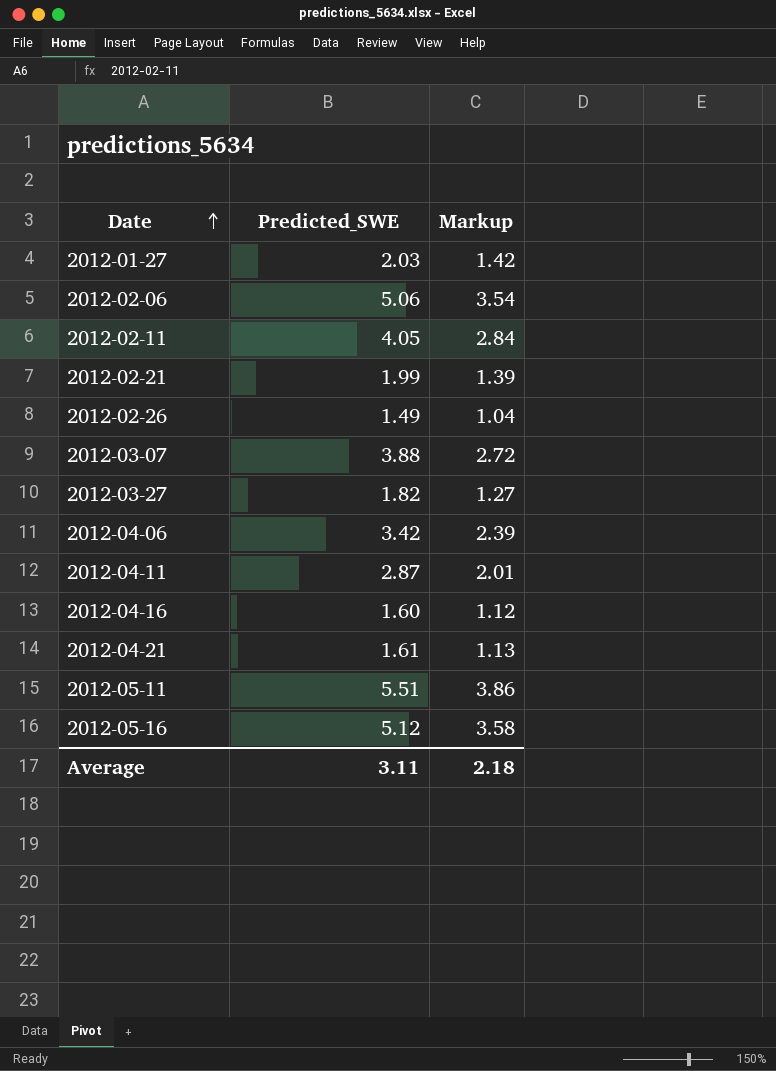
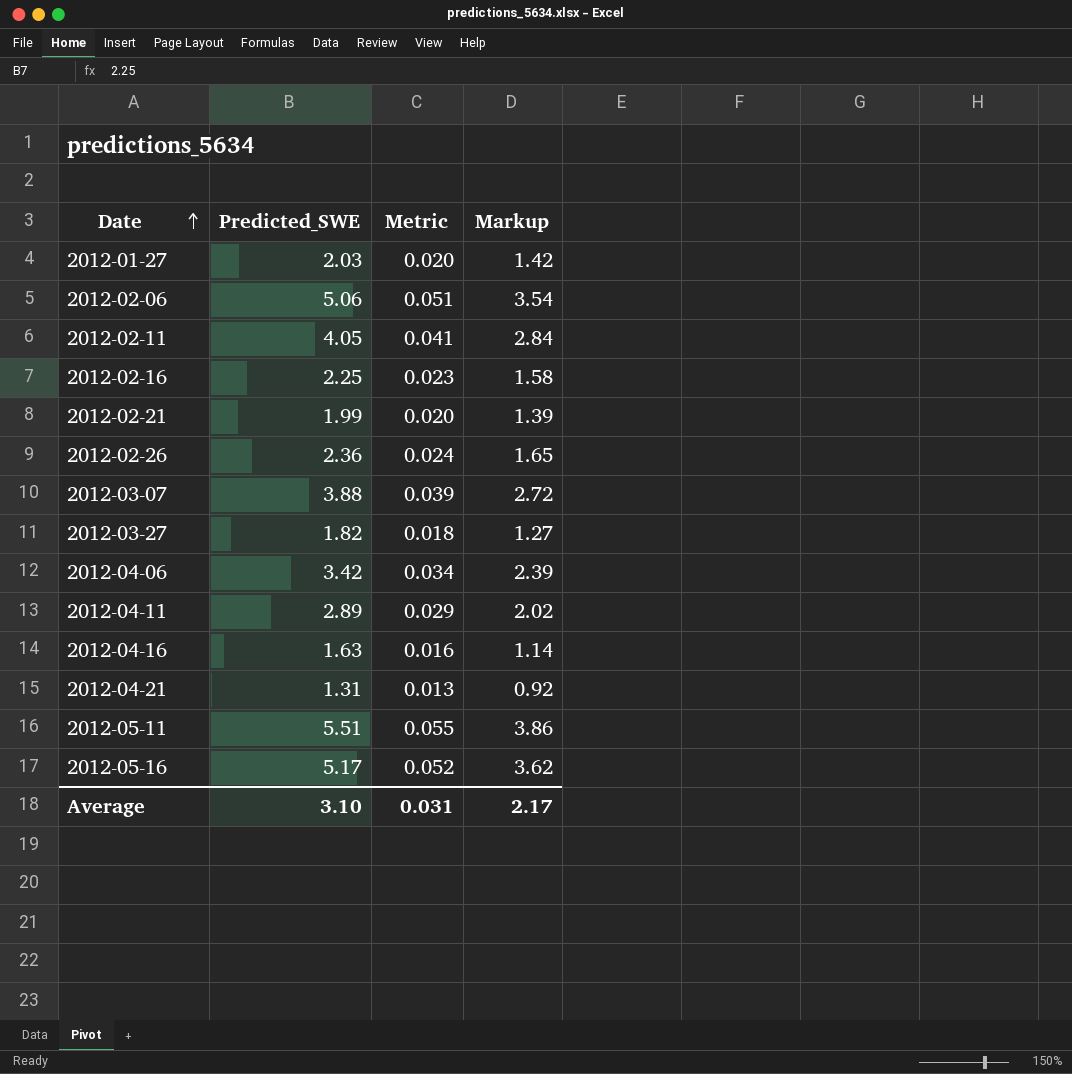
column Metric | formula: none -> [Predicted_SWE] * 0.01
row 2012-02-16: none -> 2.25 | 0.023 | 1.58
2012-02-26 | Predicted_SWE: 1.49 -> 2.36
2012-02-26 | Markup: 1.04 -> 1.65
2012-04-11 | Predicted_SWE: 2.87 -> 2.89
2012-04-11 | Markup: 2.01 -> 2.02
2012-04-16 | Predicted_SWE: 1.60 -> 1.63
2012-04-16 | Markup: 1.12 -> 1.14
2012-04-21 | Predicted_SWE: 1.61 -> 1.31
2012-04-21 | Markup: 1.13 -> 0.92
2012-05-16 | Predicted_SWE: 5.12 -> 5.17
2012-05-16 | Markup: 3.58 -> 3.62
Average | Predicted_SWE: 3.11 -> 3.10
Average | Markup: 2.18 -> 2.17

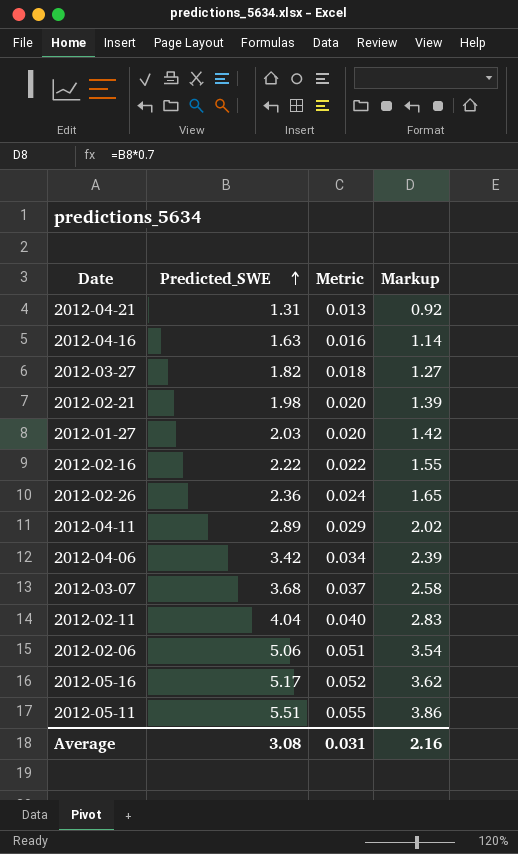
row order: Date ascending -> Predicted_SWE ascending
2012-02-21 | Predicted_SWE: 1.99 -> 1.98
2012-02-16 | Predicted_SWE: 2.25 -> 2.22
2012-02-16 | Metric: 0.023 -> 0.022
2012-02-16 | Markup: 1.58 -> 1.55
2012-03-07 | Predicted_SWE: 3.88 -> 3.68
2012-03-07 | Metric: 0.039 -> 0.037
2012-03-07 | Markup: 2.72 -> 2.58
2012-02-11 | Predicted_SWE: 4.05 -> 4.04
2012-02-11 | Metric: 0.041 -> 0.040
2012-02-11 | Markup: 2.84 -> 2.83
Average | Predicted_SWE: 3.10 -> 3.08
Average | Markup: 2.17 -> 2.16

